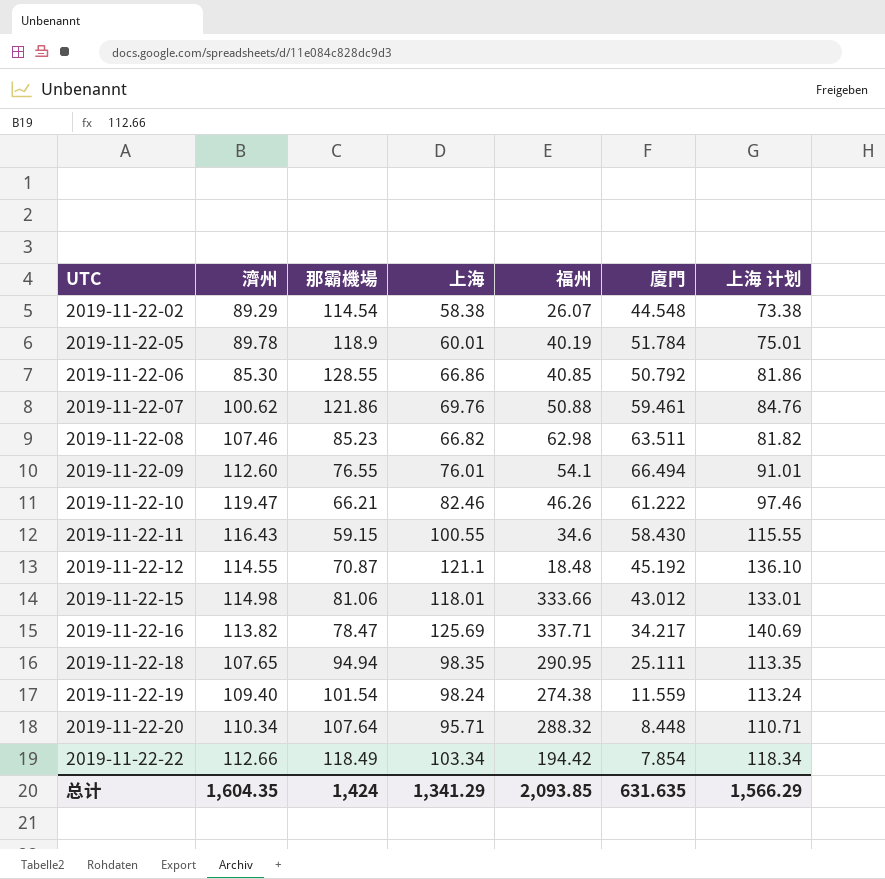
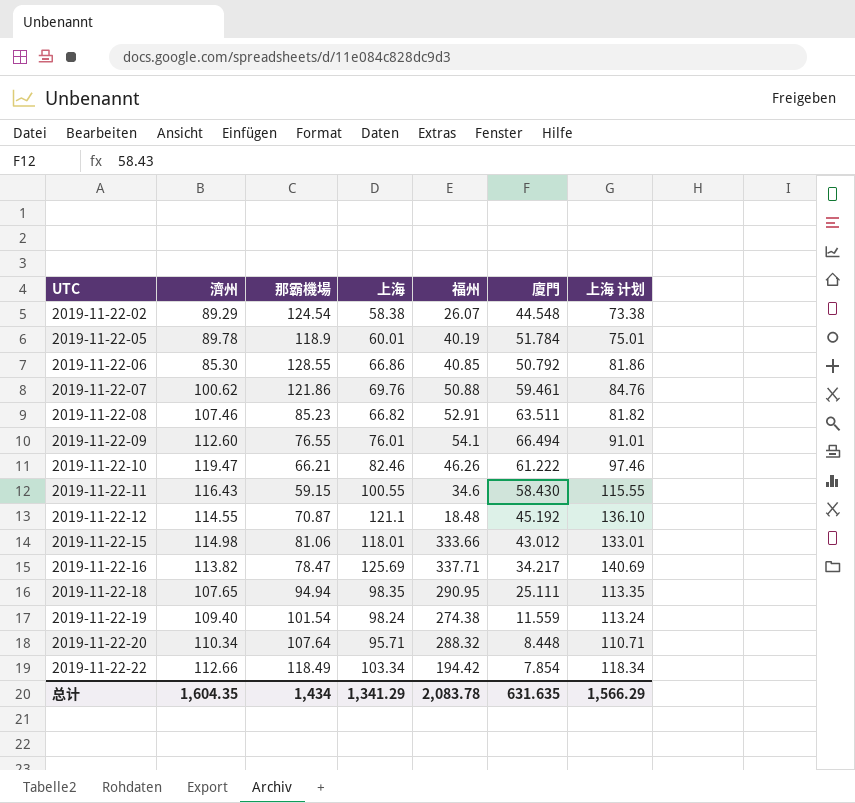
2019-11-22-02 | 那霸機場: 114.54 -> 124.54
2019-11-22-08 | 福州: 62.98 -> 52.91
总计 | 那霸機場: 1,424 -> 1,434
总计 | 福州: 2,093.85 -> 2,083.78

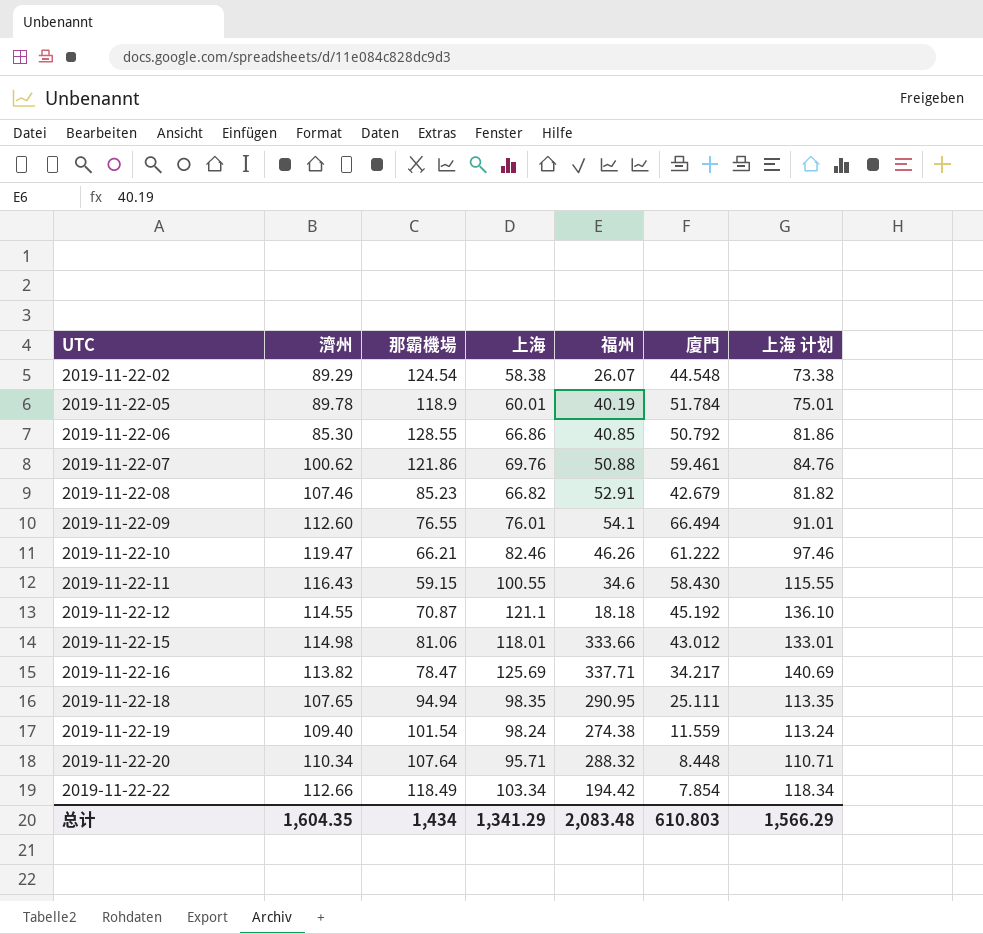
2019-11-22-08 | 廈門: 63.511 -> 42.679
2019-11-22-12 | 福州: 18.48 -> 18.18
总计 | 福州: 2,083.78 -> 2,083.48
总计 | 廈門: 631.635 -> 610.803

